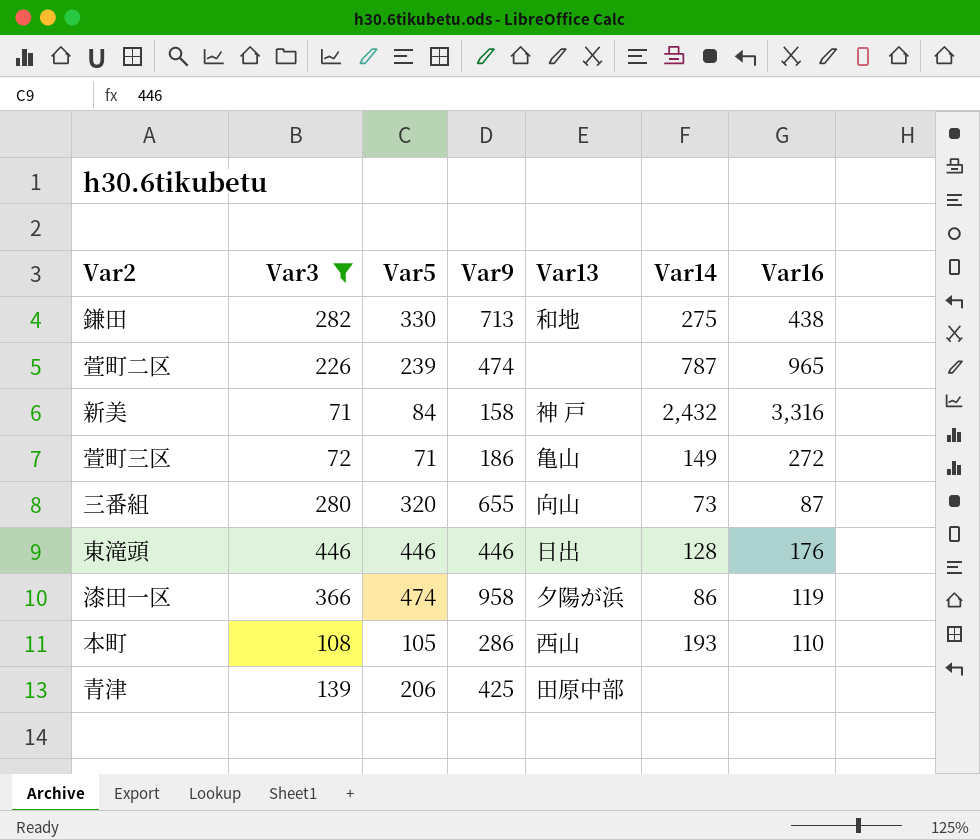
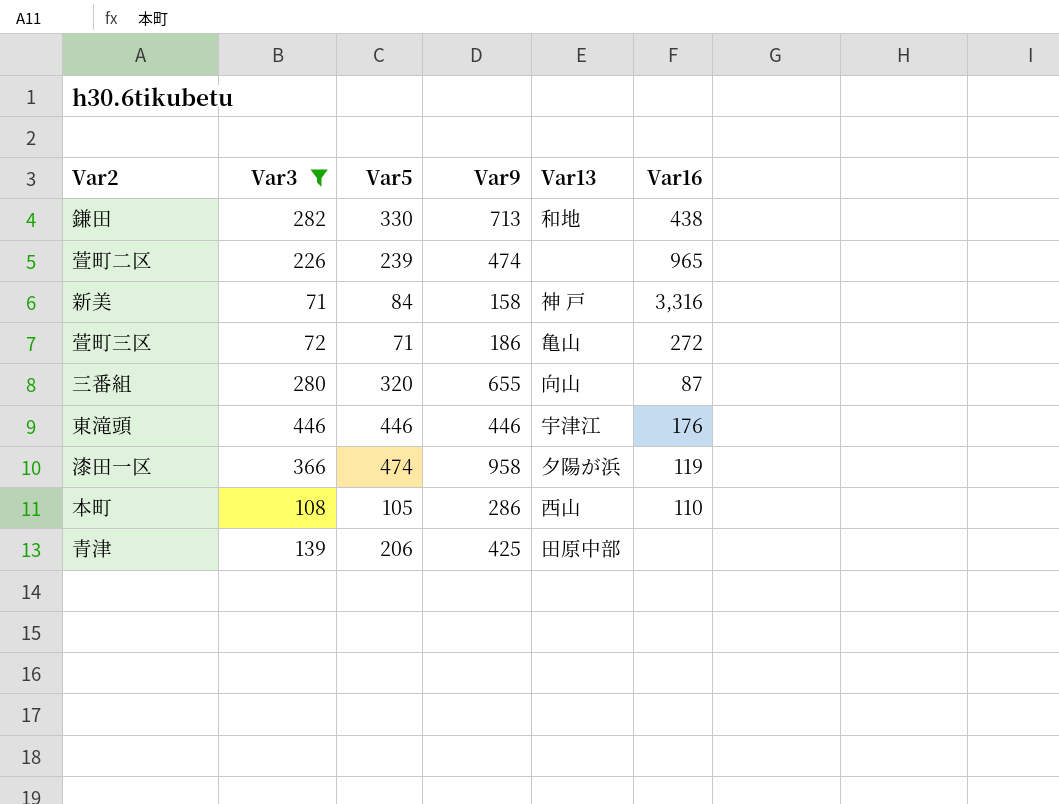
column Var14 | position: 6 -> none
東滝頭 | Var13: 日出 -> 宇津江

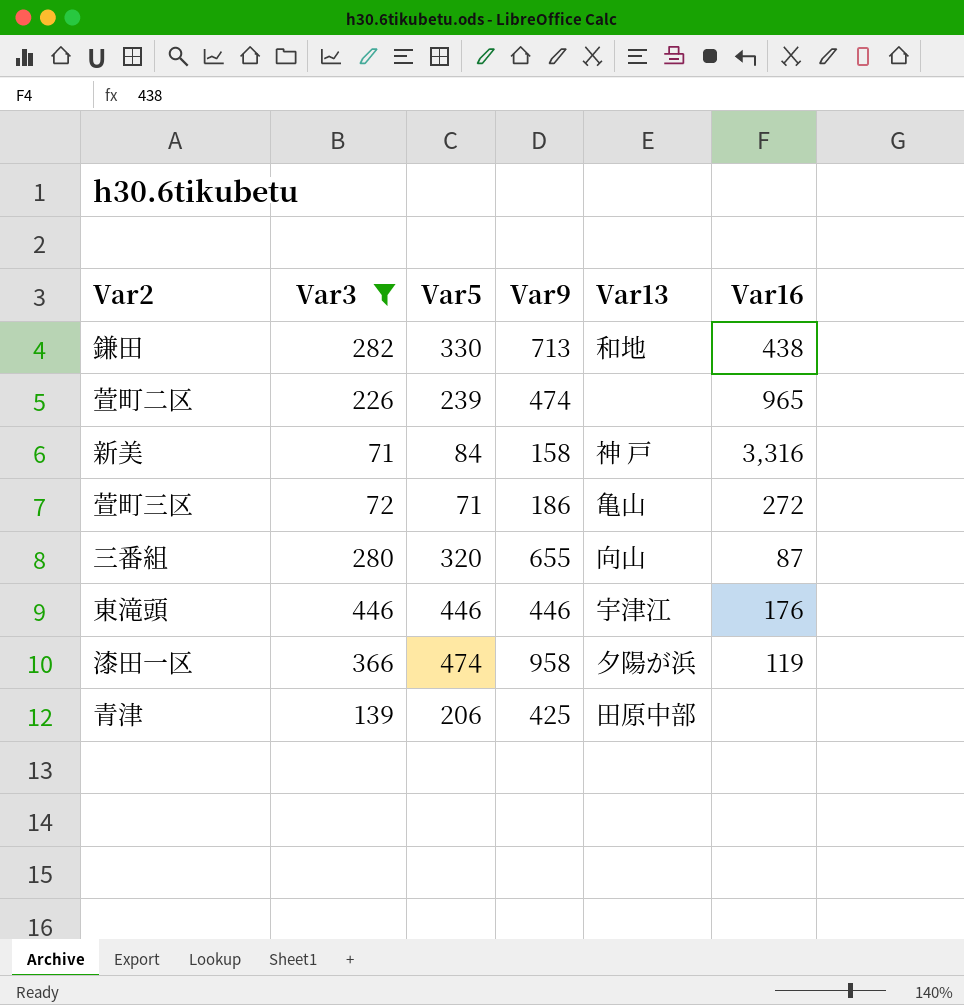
row 本町: 108 | 105 | 286 | 西山 | 110 -> none

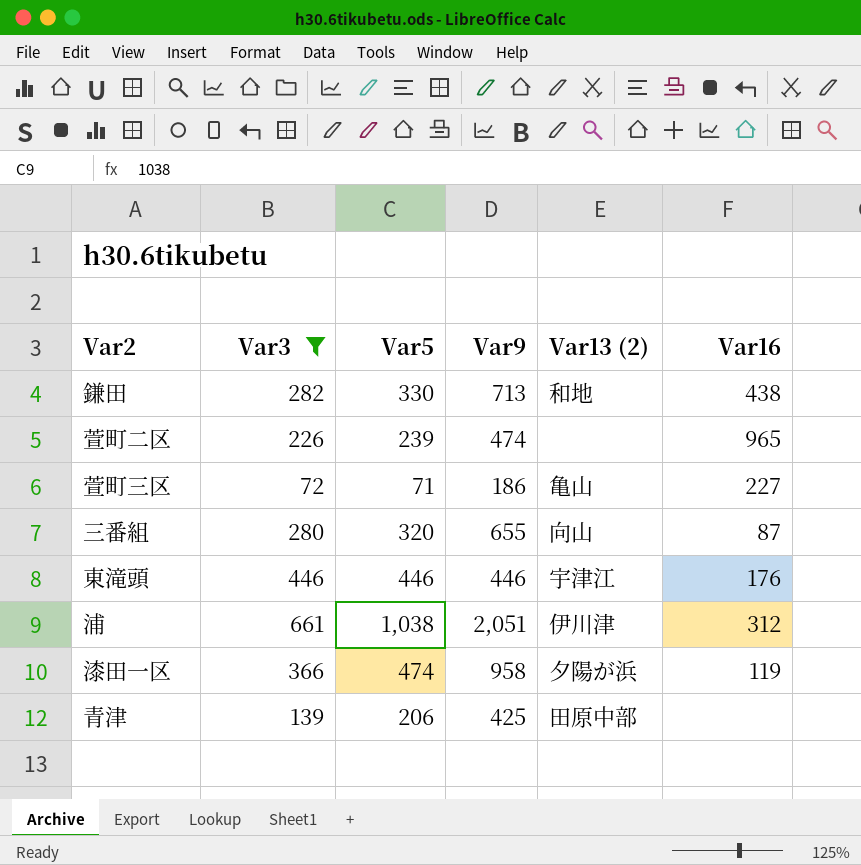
column name: Var13 -> Var13 (2)
row 新美: 71 | 84 | 158 | 神 戸 | 3,316 -> none
萱町三区 | Var16: 272 -> 227
row 浦: none -> 661 | 1,038 | 2,051 | 伊川津 | 312

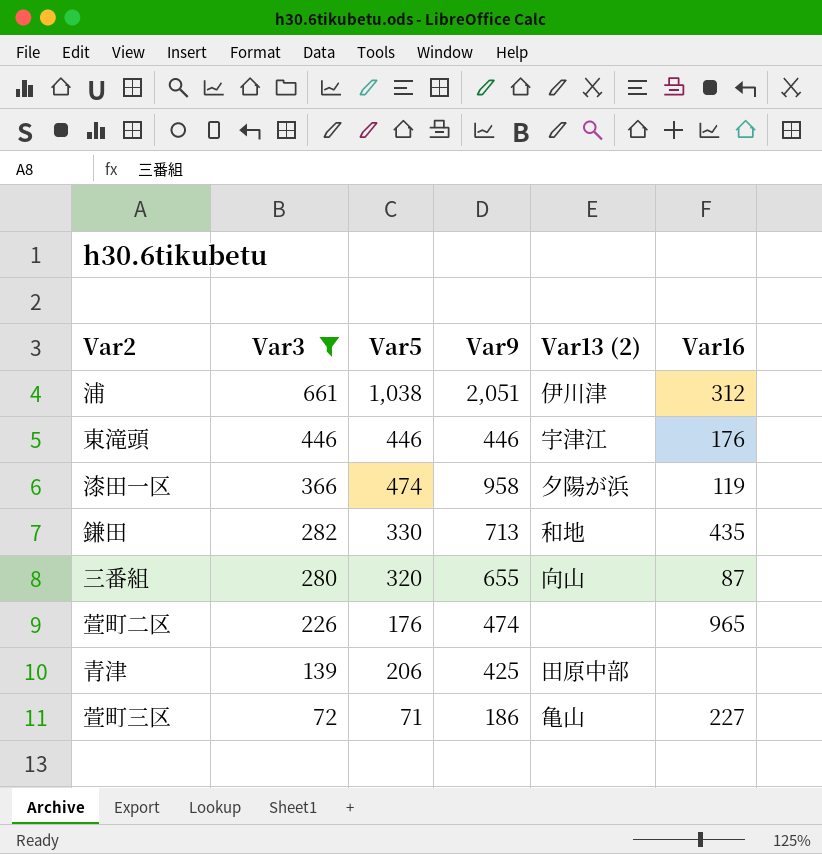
row order: none -> Var3 descending
鎌田 | Var16: 438 -> 435
萱町二区 | Var5: 239 -> 176

